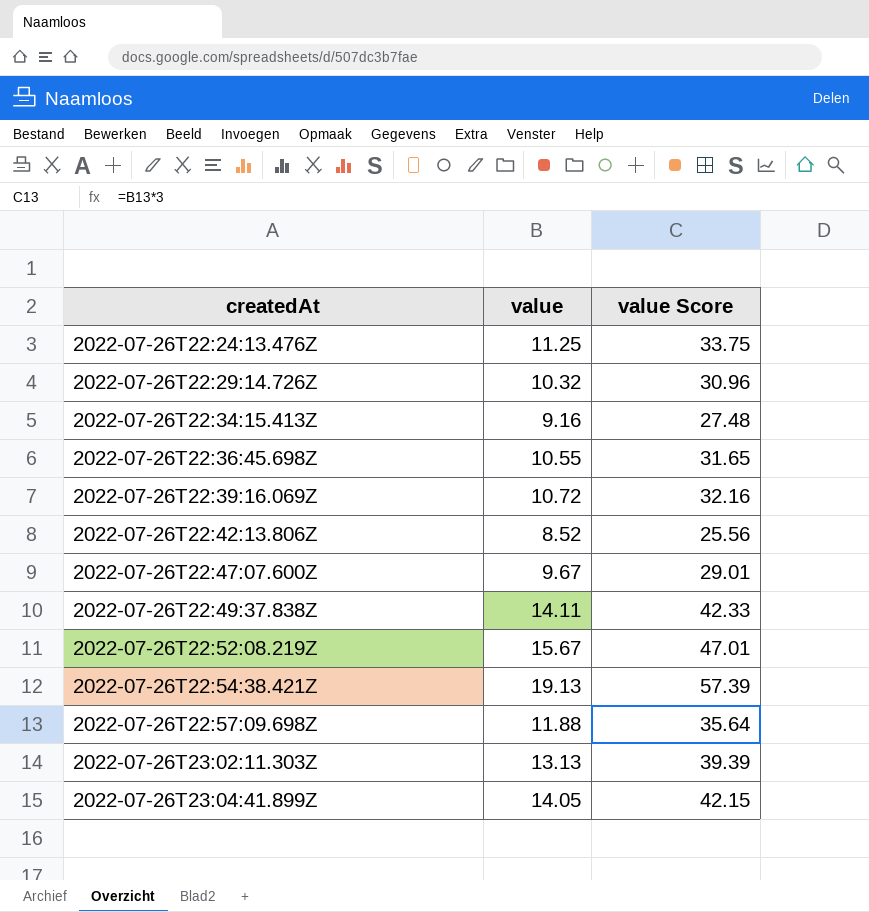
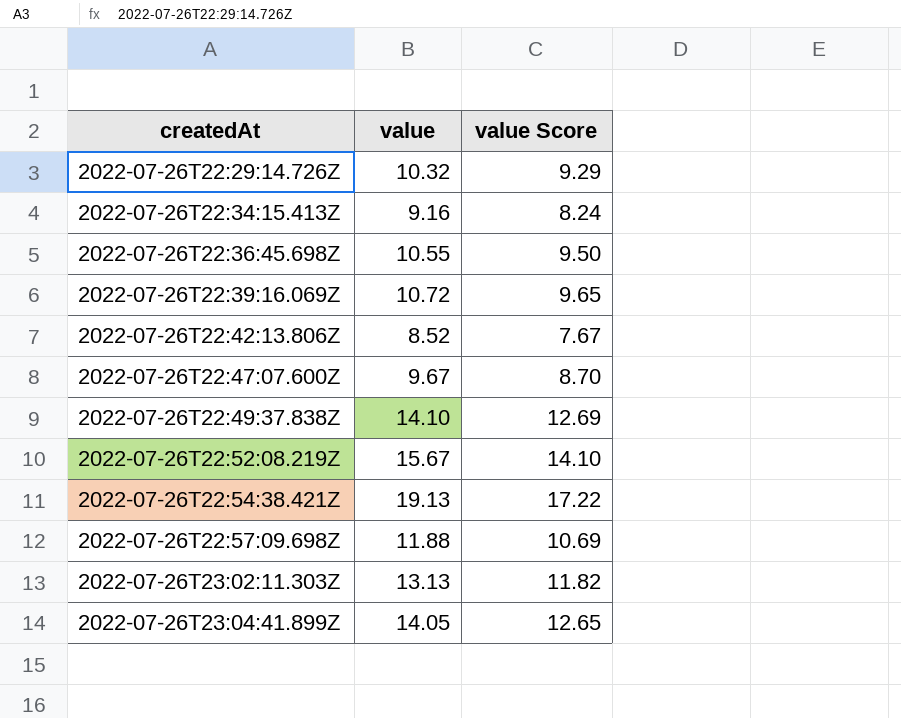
column value Score | formula: [value] * 3 -> [value] * 0.9
row 2022-07-26T22:24:13.476Z: 11.25 | 33.75 -> none
2022-07-26T22:49:37.838Z | value: 14.11 -> 14.10

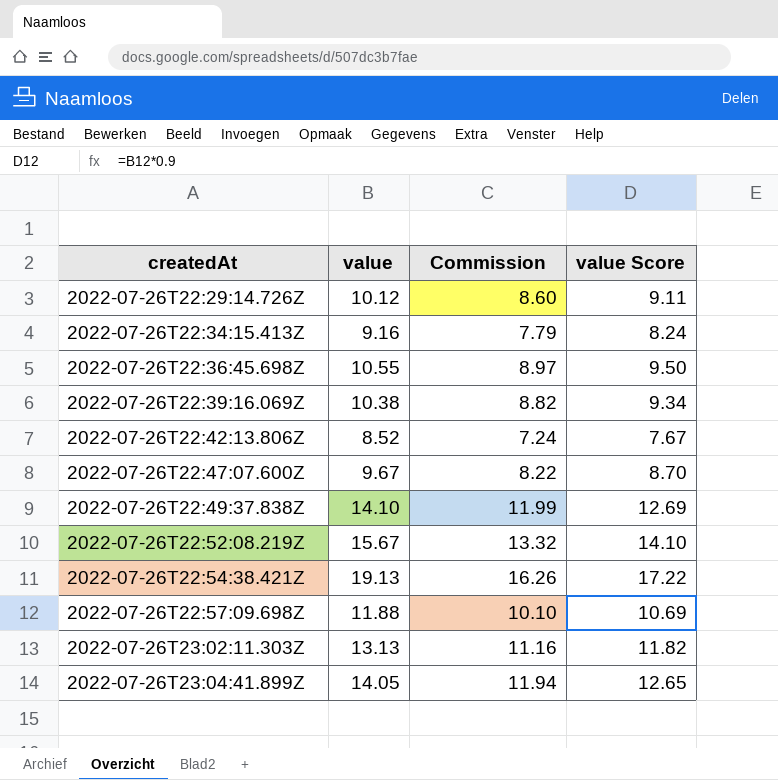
column Commission | formula: none -> [value] * 0.85
2022-07-26T22:29:14.726Z | value: 10.32 -> 10.12
2022-07-26T22:29:14.726Z | value Score: 9.29 -> 9.11
2022-07-26T22:39:16.069Z | value: 10.72 -> 10.38
2022-07-26T22:39:16.069Z | value Score: 9.65 -> 9.34

